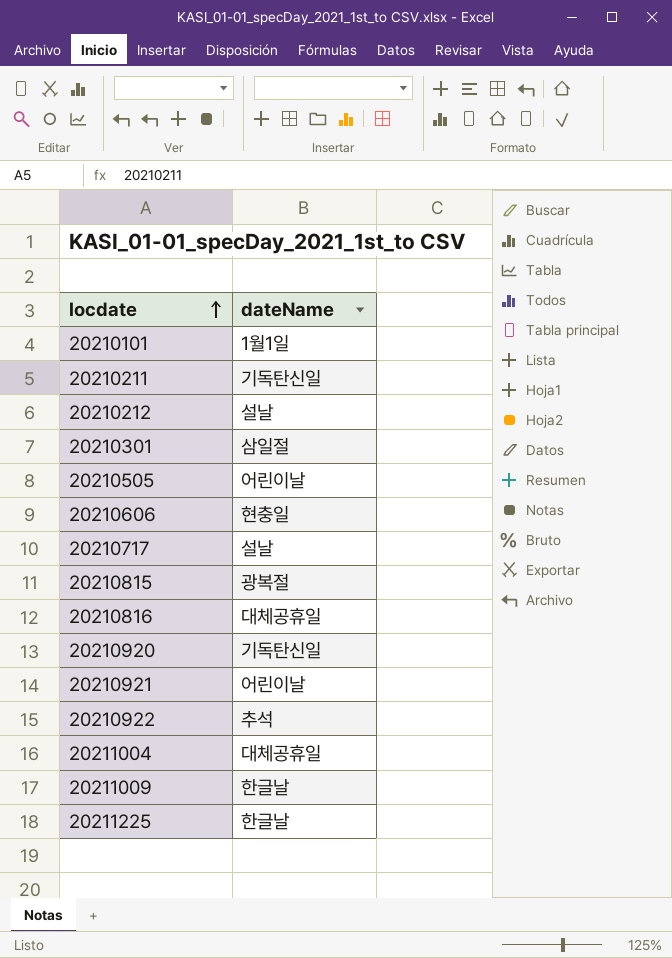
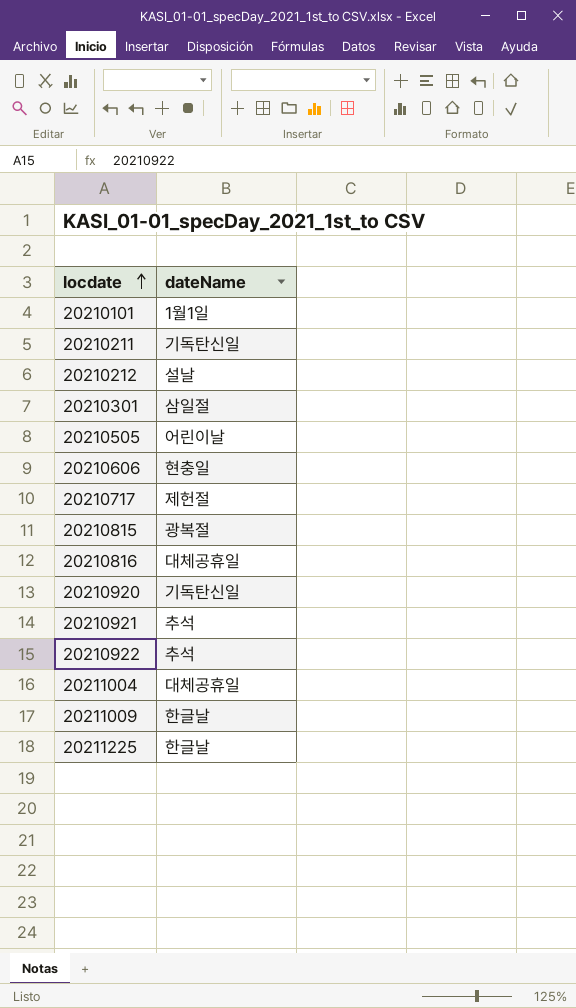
20210717 | dateName: 설날 -> 제헌절
20210921 | dateName: 어린이날 -> 추석

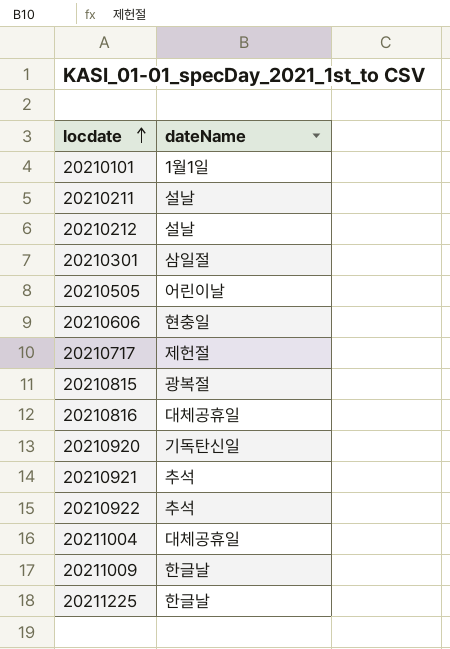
20210211 | dateName: 기독탄신일 -> 설날

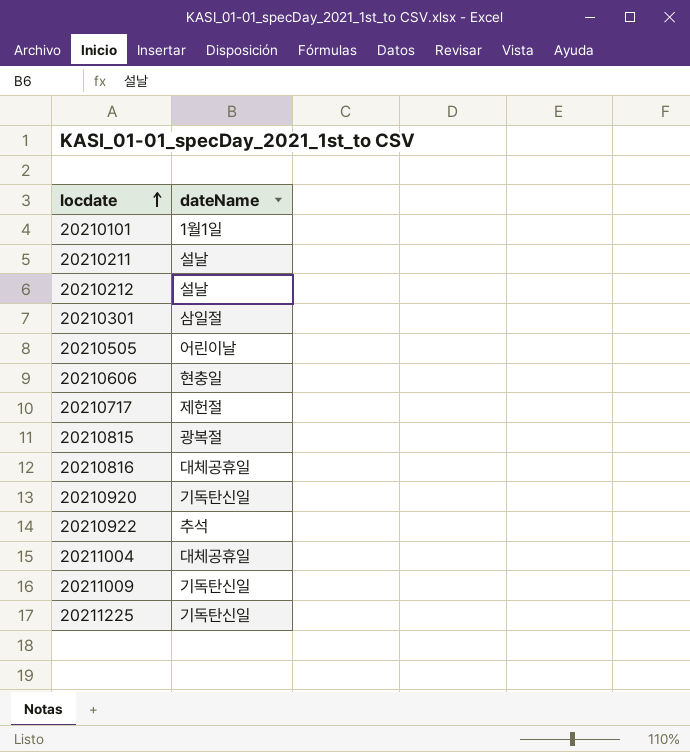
row 20210921: 추석 -> none
20211009 | dateName: 한글날 -> 기독탄신일
20211225 | dateName: 한글날 -> 기독탄신일

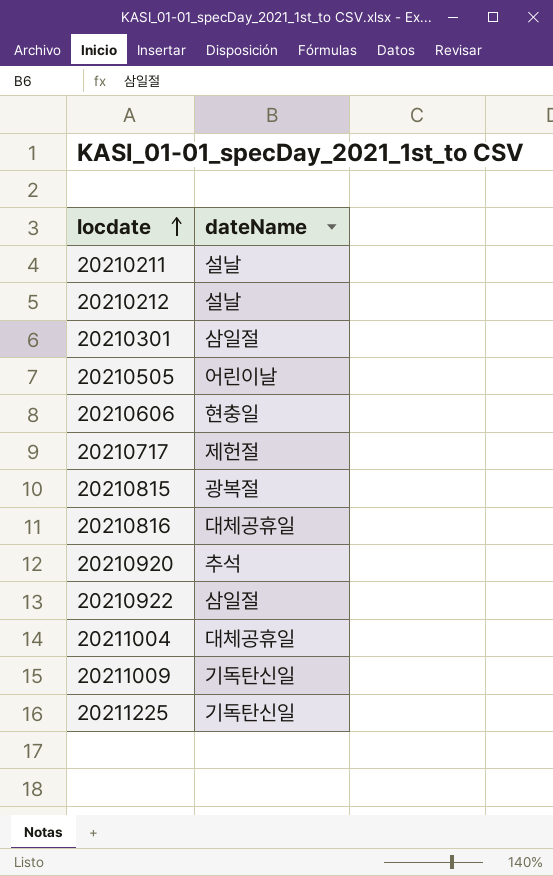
row 20210101: 1월1일 -> none
20210920 | dateName: 기독탄신일 -> 추석
20210922 | dateName: 추석 -> 삼일절

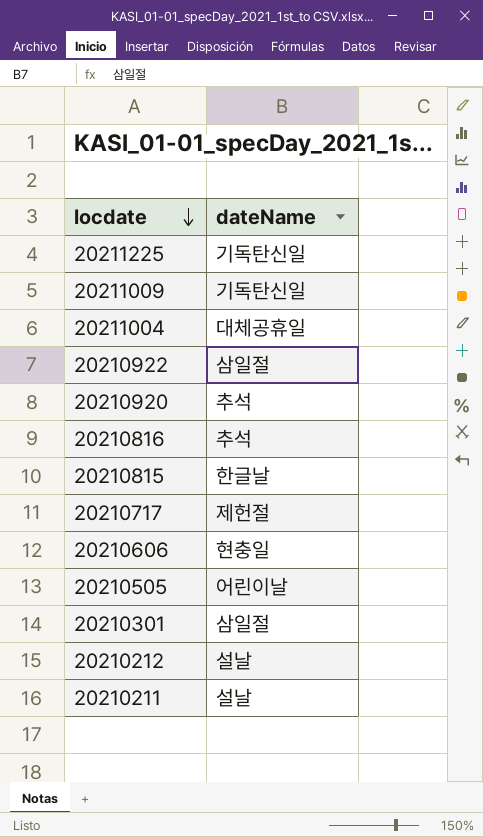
row order: locdate ascending -> locdate descending
20210816 | dateName: 대체공휴일 -> 추석
20210815 | dateName: 광복절 -> 한글날

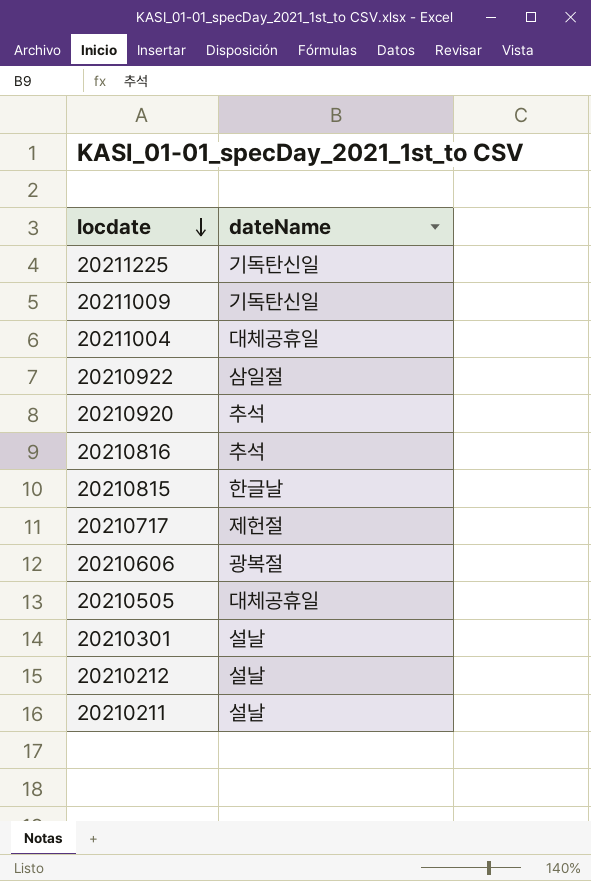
20210606 | dateName: 현충일 -> 광복절
20210505 | dateName: 어린이날 -> 대체공휴일
20210301 | dateName: 삼일절 -> 설날

